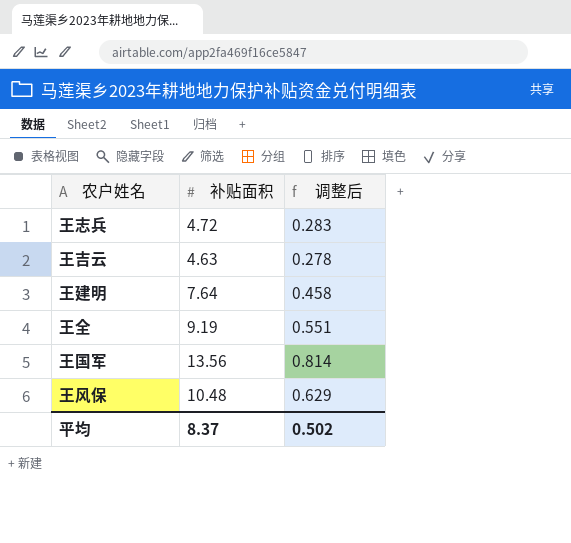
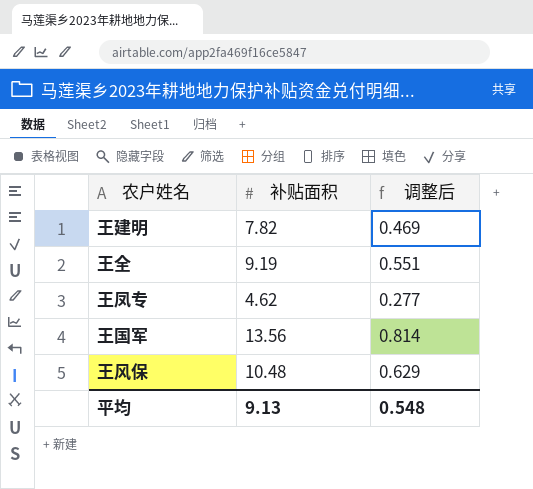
row 王志兵: 4.72 | 0.283 -> none
row 王吉云: 4.63 | 0.278 -> none
王建明 | 补贴面积: 7.64 -> 7.82
王建明 | 调整后: 0.458 -> 0.469
row 王凤专: none -> 4.62 | 0.277
平均 | 补贴面积: 8.37 -> 9.13
平均 | 调整后: 0.502 -> 0.548

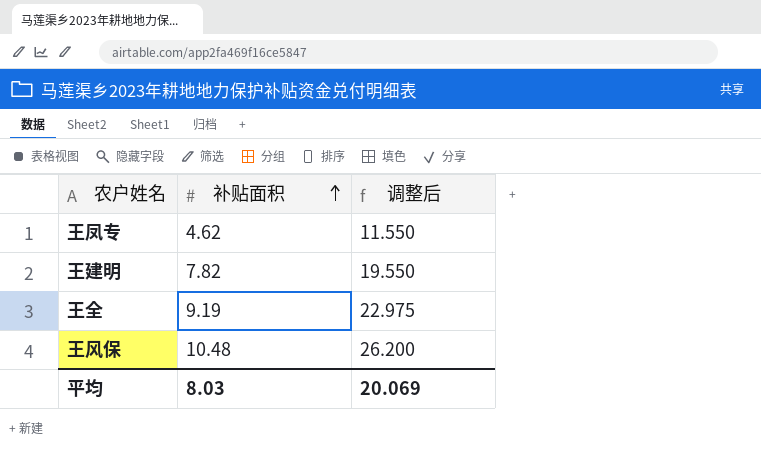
row order: none -> 补贴面积 ascending
column 调整后 | formula: [补贴面积] * 0.06 -> [补贴面积] * 2.5
row 王国军: 13.56 | 0.814 -> none
平均 | 补贴面积: 9.13 -> 8.03
平均 | 调整后: 0.548 -> 20.069

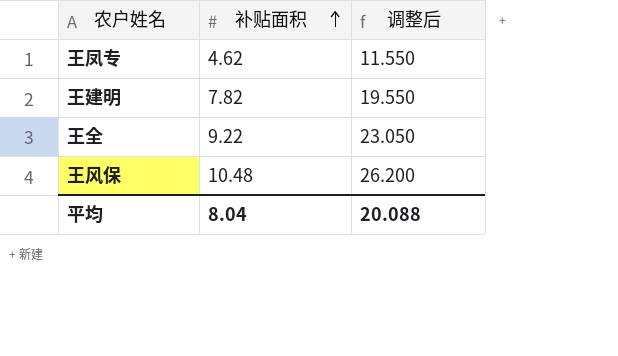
王全 | 补贴面积: 9.19 -> 9.22
王全 | 调整后: 22.975 -> 23.050
平均 | 补贴面积: 8.03 -> 8.04
平均 | 调整后: 20.069 -> 20.088

